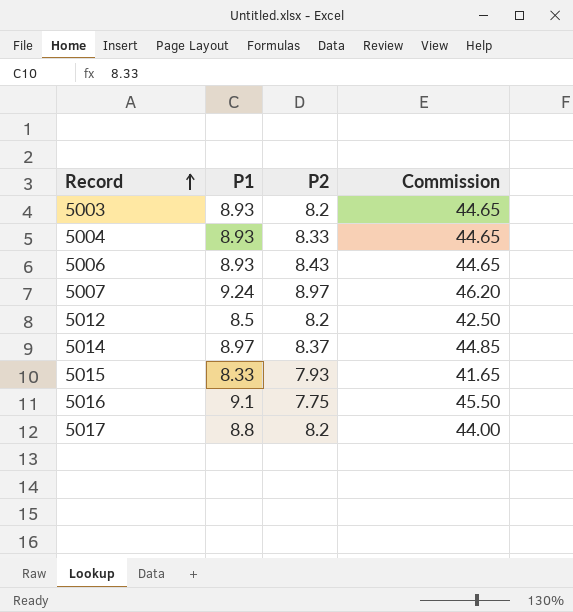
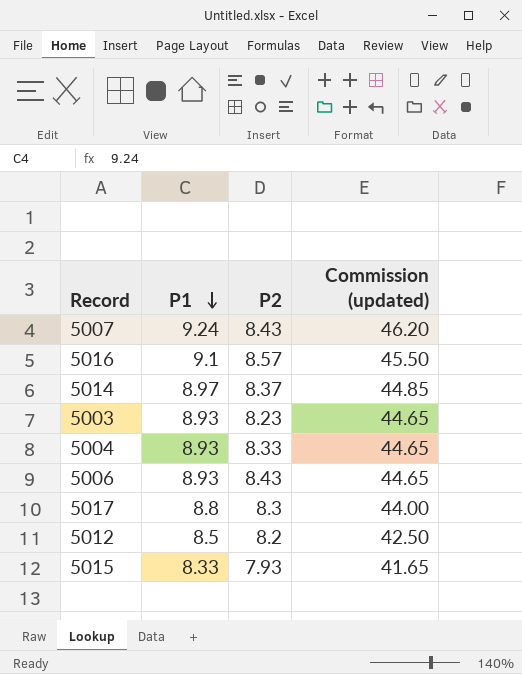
row order: Record ascending -> P1 descending
column name: Commission -> Commission (updated)
5007 | P2: 8.97 -> 8.43
5016 | P2: 7.75 -> 8.57
5003 | P2: 8.2 -> 8.23
5017 | P2: 8.2 -> 8.3

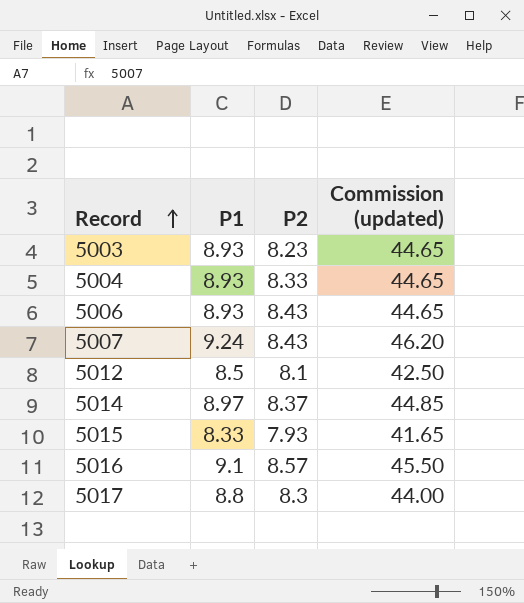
row order: P1 descending -> Record ascending
5012 | P2: 8.2 -> 8.1

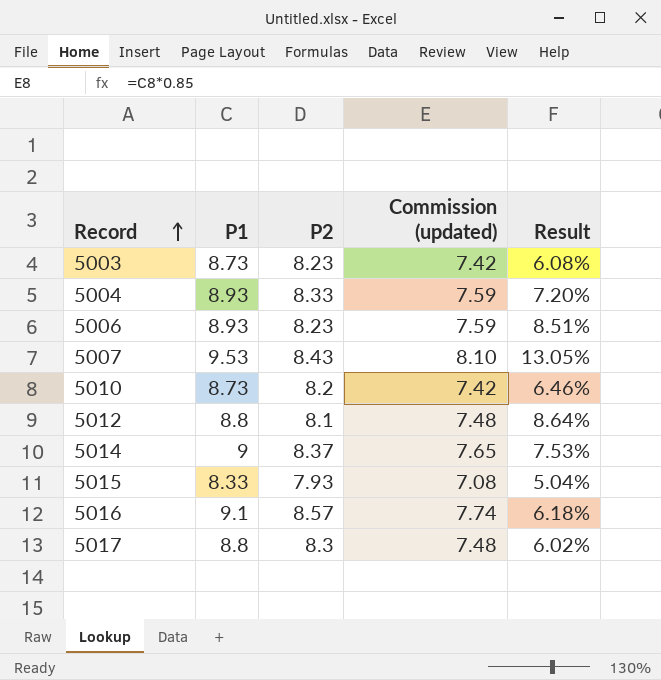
column Commission (updated) | formula: [P1] * 5 -> [P1] * 0.85
column Result | formula: none -> ([P1] - [P2]) / [P2]
5003 | P1: 8.93 -> 8.73
5006 | P2: 8.43 -> 8.23
5007 | P1: 9.24 -> 9.53
row 5010: none -> 8.73 | 8.2 | 7.42 | 6.46%
5012 | P1: 8.5 -> 8.8
5014 | P1: 8.97 -> 9

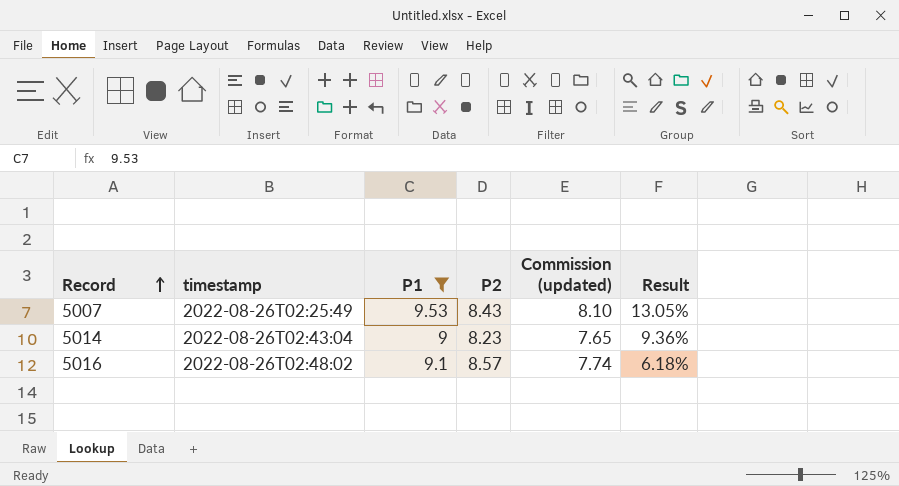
filter: none -> P1 >= 9
column timestamp | position: none -> 2
5014 | P2: 8.37 -> 8.23
5014 | Result: 7.53% -> 9.36%

